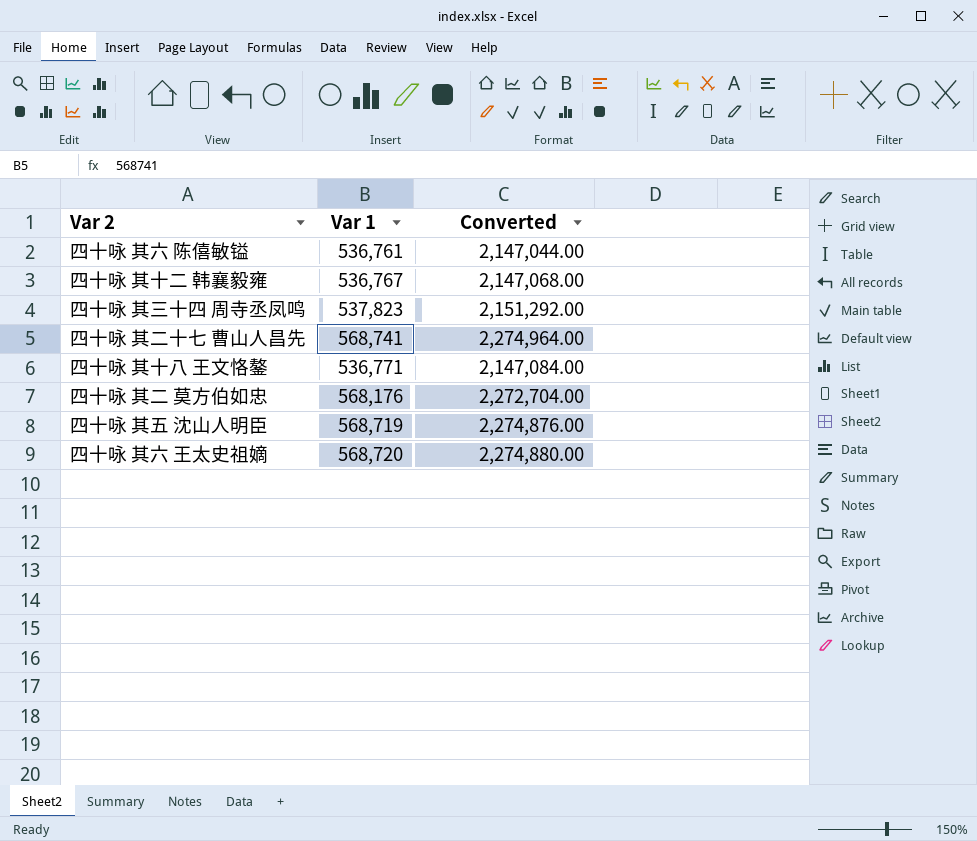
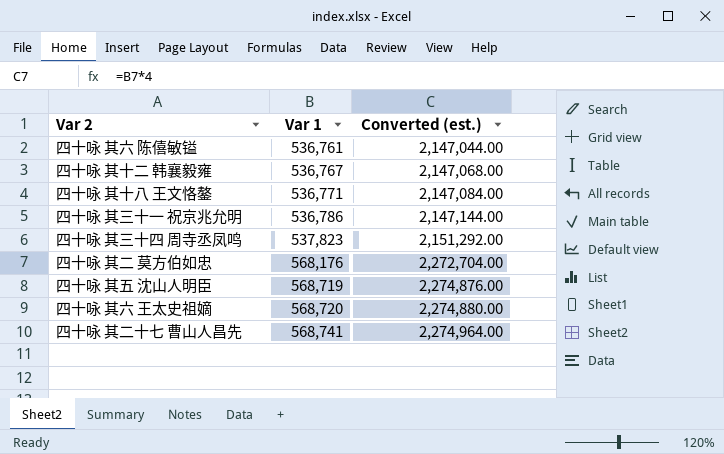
row order: none -> Var 1 ascending
column name: Converted -> Converted (est.)
row 四十咏 其三十一 祝京兆允明: none -> 536,786 | 2,147,144.00

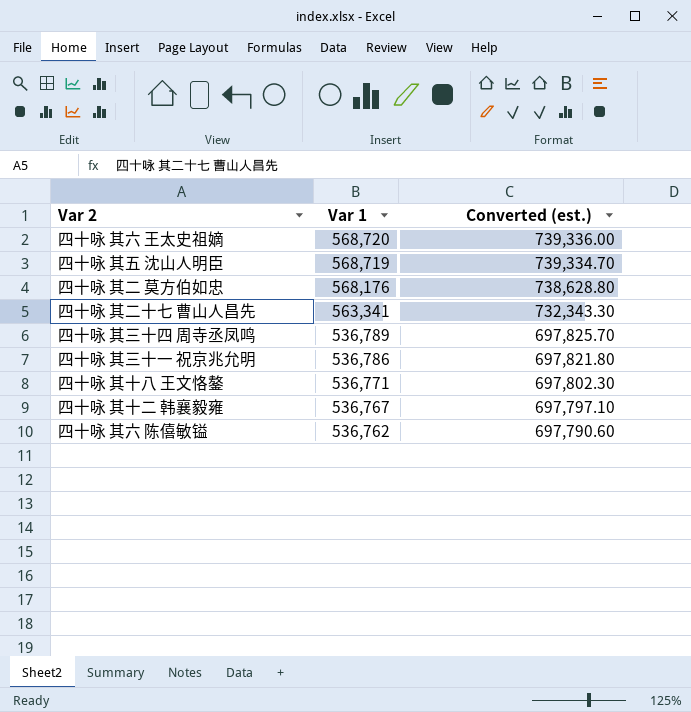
row order: Var 1 ascending -> Var 1 descending
column Converted (est.) | formula: [Var 1] * 4 -> [Var 1] * 1.3
四十咏 其二十七 曹山人昌先 | Var 1: 568,741 -> 563,341
四十咏 其三十四 周寺丞凤鸣 | Var 1: 537,823 -> 536,789
四十咏 其六 陈僖敏镒 | Var 1: 536,761 -> 536,762

